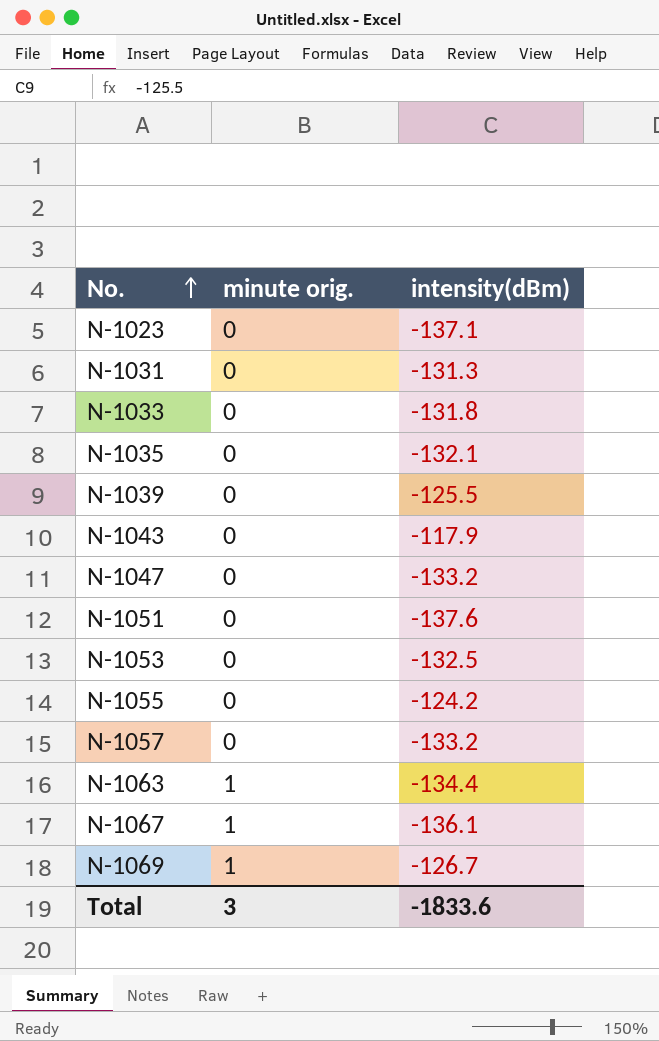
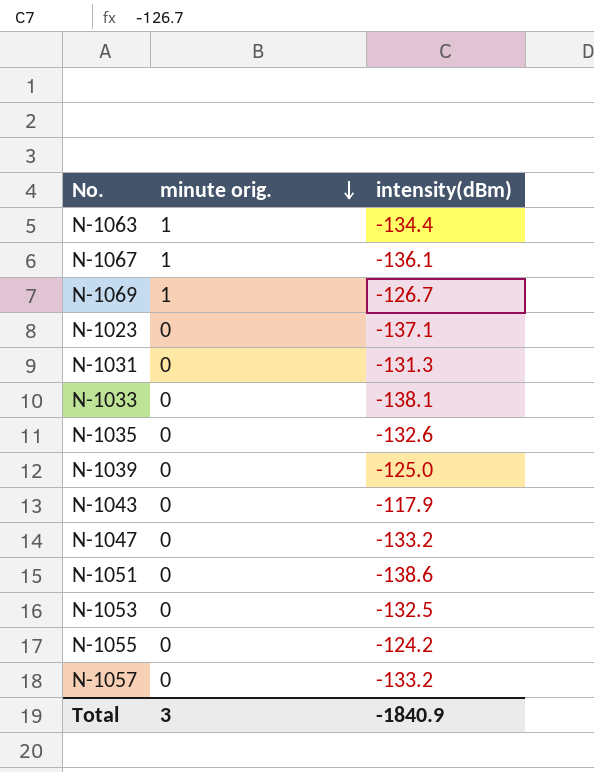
row order: No. ascending -> minute orig. descending
N-1033 | intensity(dBm): -131.8 -> -138.1
N-1035 | intensity(dBm): -132.1 -> -132.6
N-1039 | intensity(dBm): -125.5 -> -125.0
N-1051 | intensity(dBm): -137.6 -> -138.6
Total | intensity(dBm): -1833.6 -> -1840.9

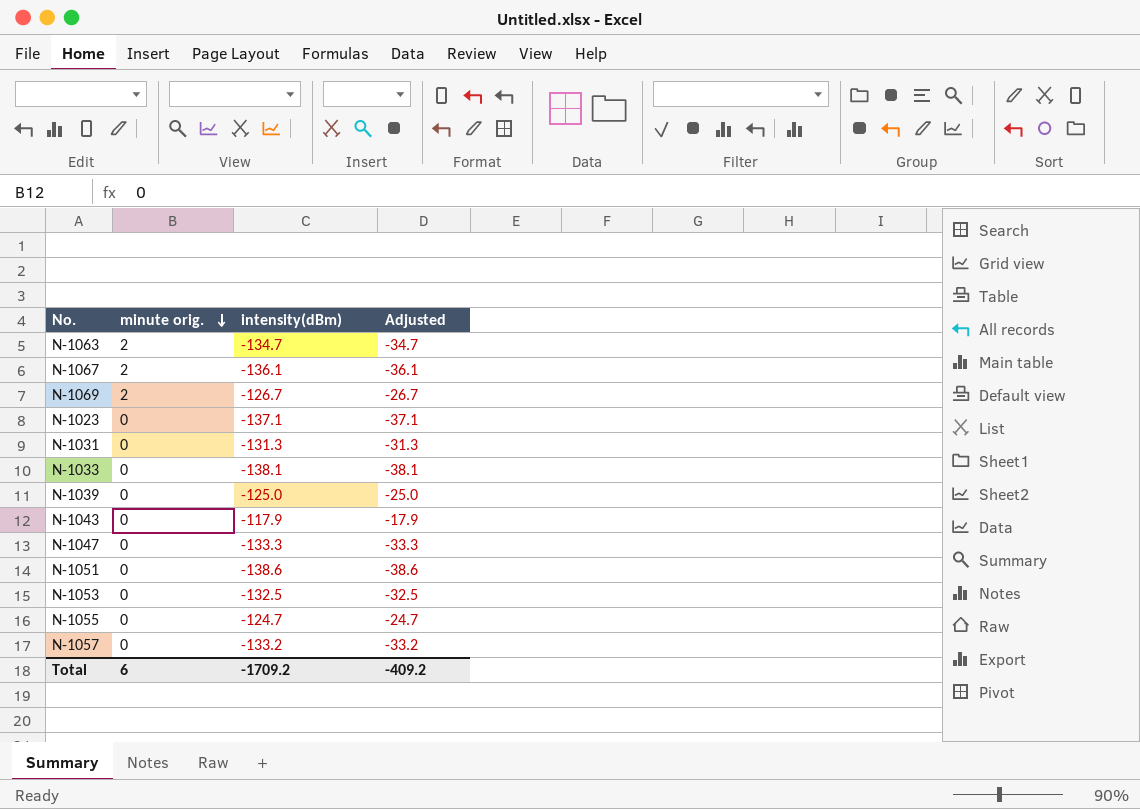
column Adjusted | formula: none -> [intensity(dBm)] + 100
row N-1035: 0 | -132.6 -> none
N-1063 | minute orig.: 1 -> 2
N-1063 | intensity(dBm): -134.4 -> -134.7
N-1067 | minute orig.: 1 -> 2
N-1069 | minute orig.: 1 -> 2
N-1047 | intensity(dBm): -133.2 -> -133.3
N-1055 | intensity(dBm): -124.2 -> -124.7
Total | minute orig.: 3 -> 6
Total | intensity(dBm): -1840.9 -> -1709.2

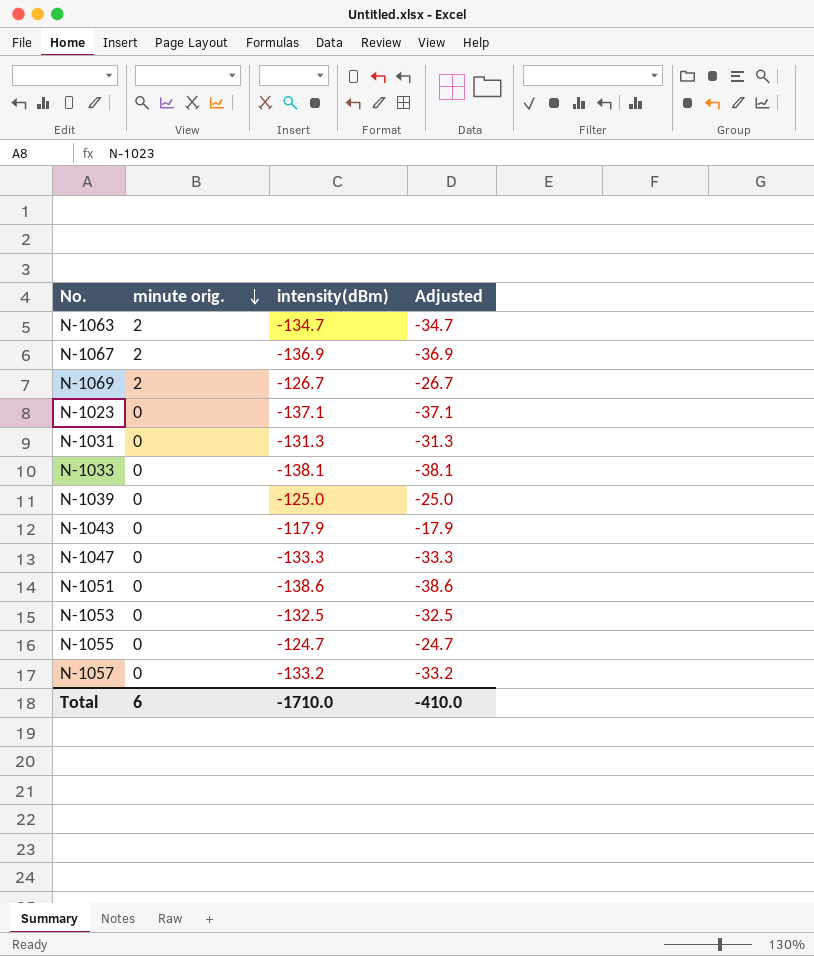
N-1067 | intensity(dBm): -136.1 -> -136.9
N-1067 | Adjusted: -36.1 -> -36.9
Total | intensity(dBm): -1709.2 -> -1710.0
Total | Adjusted: -409.2 -> -410.0

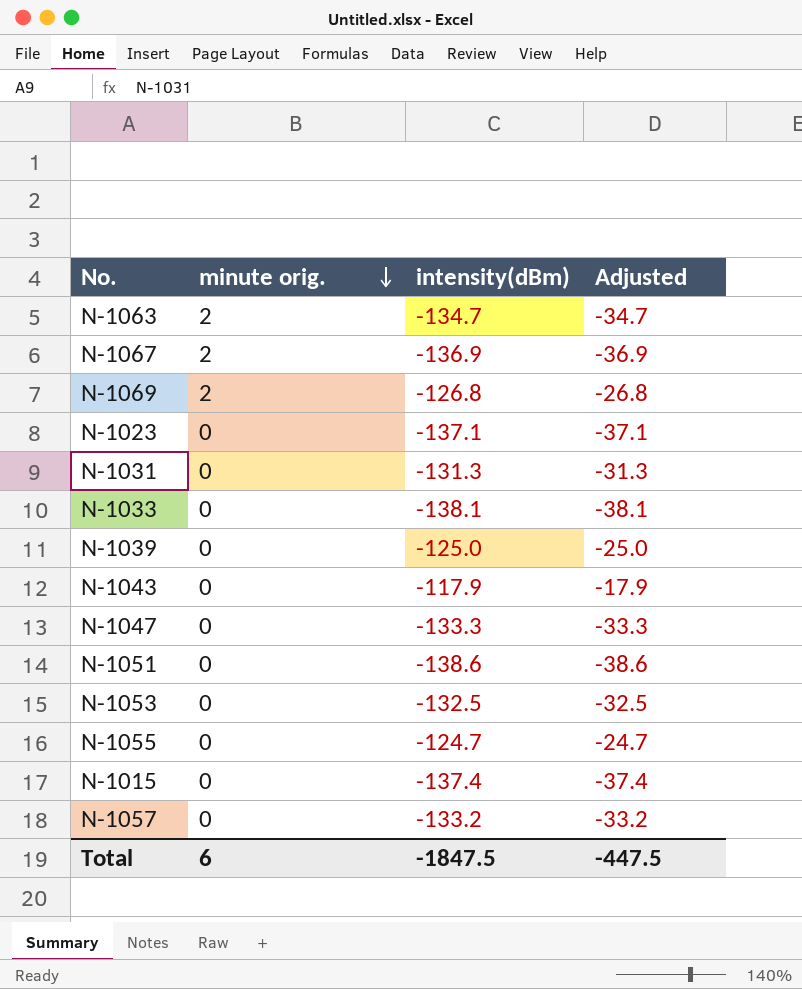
N-1069 | intensity(dBm): -126.7 -> -126.8
N-1069 | Adjusted: -26.7 -> -26.8
row N-1015: none -> 0 | -137.4 | -37.4
Total | intensity(dBm): -1710.0 -> -1847.5
Total | Adjusted: -410.0 -> -447.5

